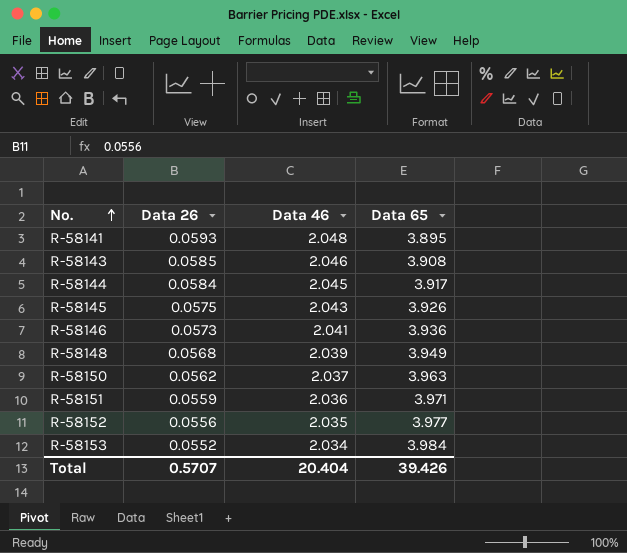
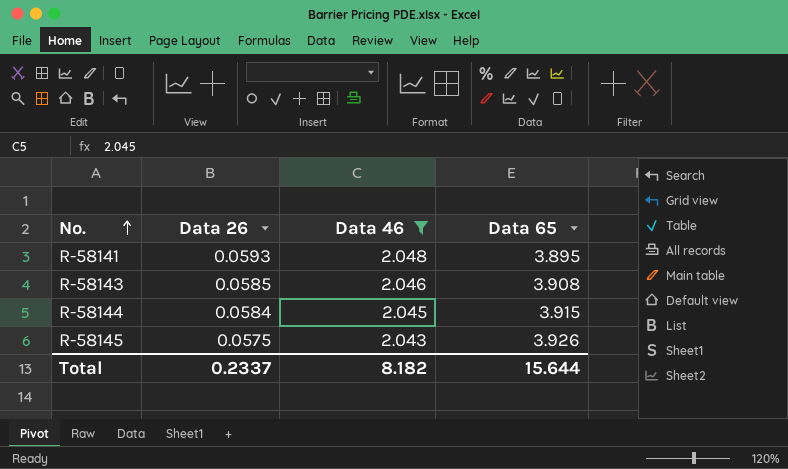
filter: none -> Data 46 >= 2.043
R-58144 | Data 65: 3.917 -> 3.915
Total | Data 26: 0.5707 -> 0.2337
Total | Data 46: 20.404 -> 8.182
Total | Data 65: 39.426 -> 15.644

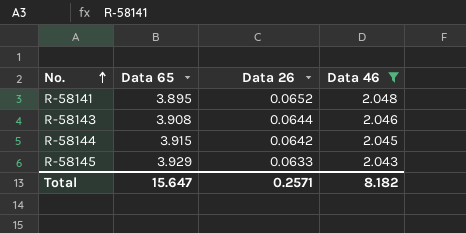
column Data 65 | position: 4 -> 2
R-58141 | Data 26: 0.0593 -> 0.0652
R-58143 | Data 26: 0.0585 -> 0.0644
R-58144 | Data 26: 0.0584 -> 0.0642
R-58145 | Data 65: 3.926 -> 3.929
R-58145 | Data 26: 0.0575 -> 0.0633
Total | Data 65: 15.644 -> 15.647
Total | Data 26: 0.2337 -> 0.2571

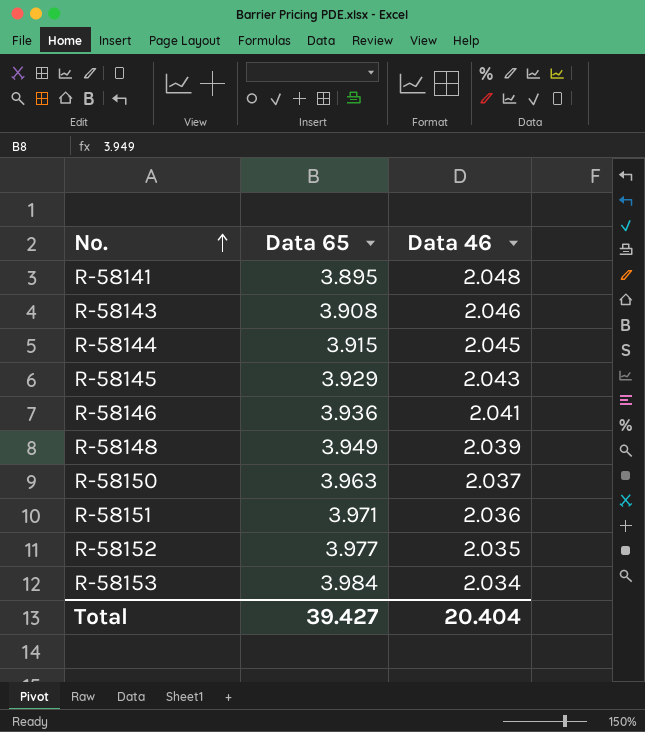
filter: Data 46 >= 2.043 -> none
column Data 26 | position: 3 -> none
Total | Data 65: 15.647 -> 39.427
Total | Data 46: 8.182 -> 20.404

